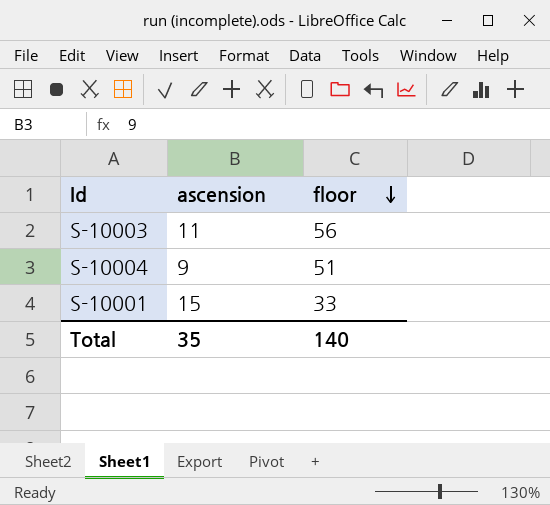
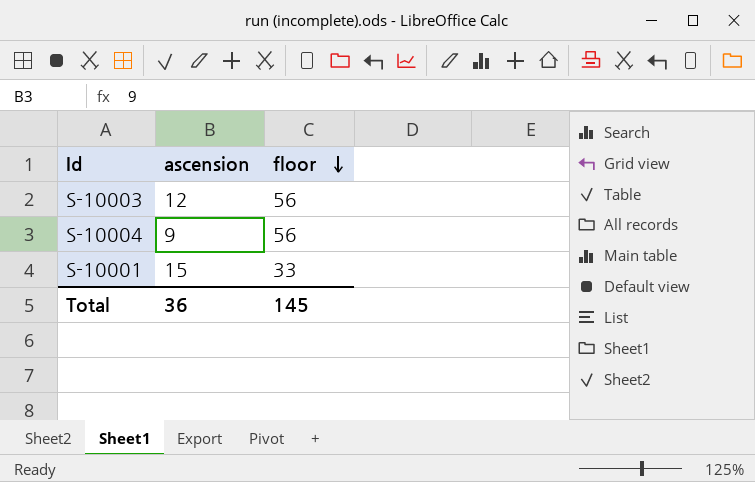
S-10003 | ascension: 11 -> 12
S-10004 | floor: 51 -> 56
Total | ascension: 35 -> 36
Total | floor: 140 -> 145

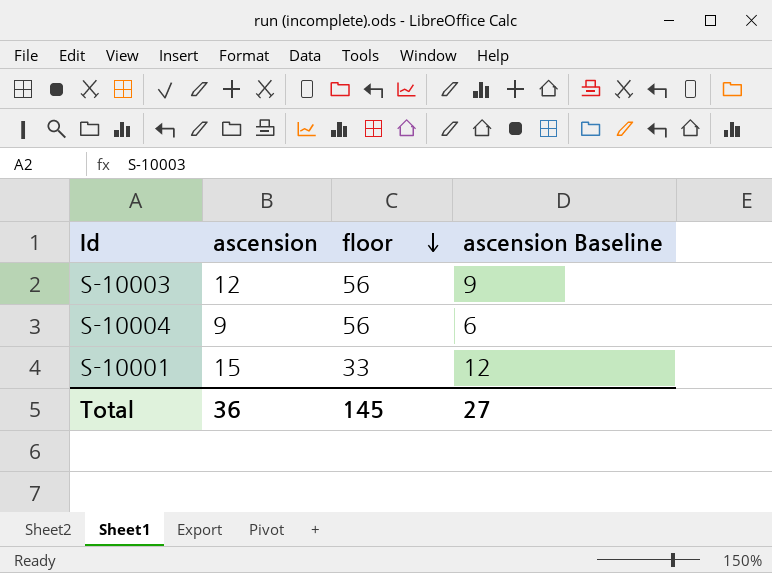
column ascension Baseline | formula: none -> [ascension] - 3

